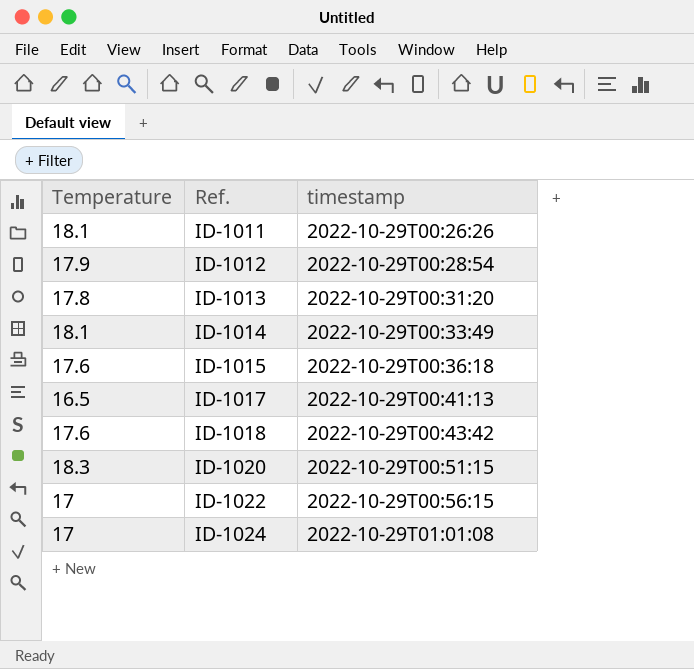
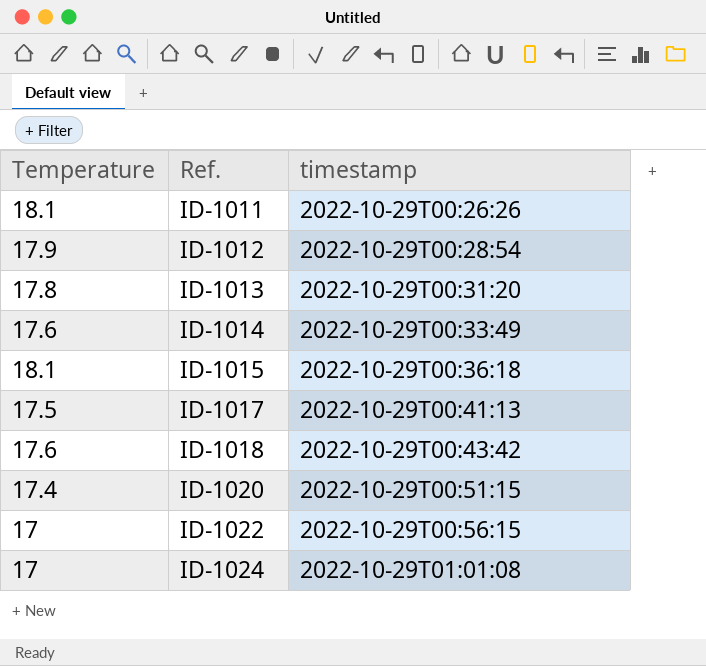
ID-1014 | Temperature: 18.1 -> 17.6
ID-1015 | Temperature: 17.6 -> 18.1
ID-1017 | Temperature: 16.5 -> 17.5
ID-1020 | Temperature: 18.3 -> 17.4

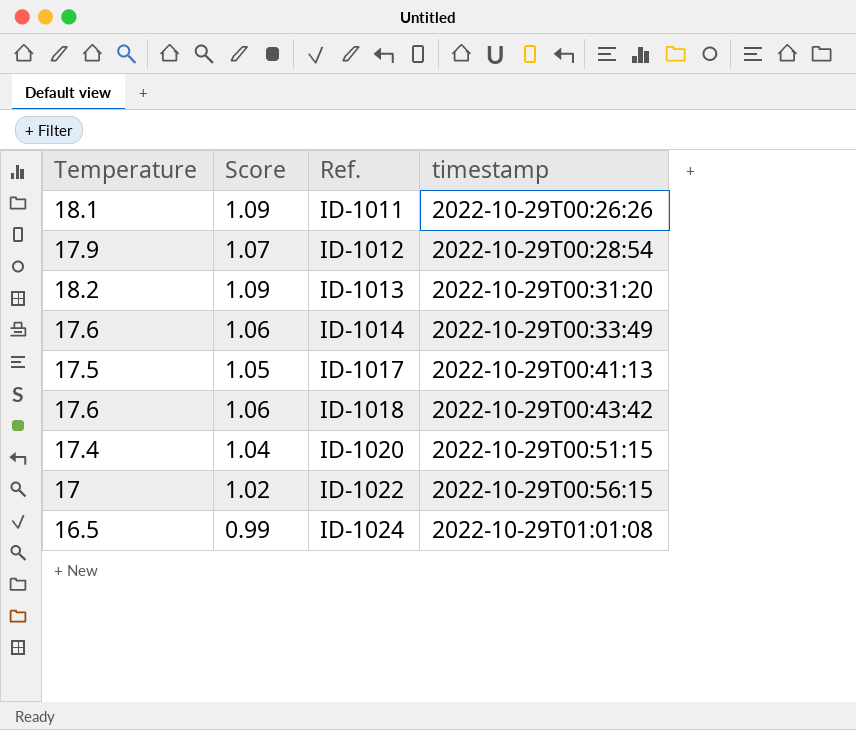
column Score | formula: none -> [Temperature] * 0.06
row ID-1015: 18.1 | 2022-10-29T00:36:18 -> none
ID-1013 | Temperature: 17.8 -> 18.2
ID-1024 | Temperature: 17 -> 16.5

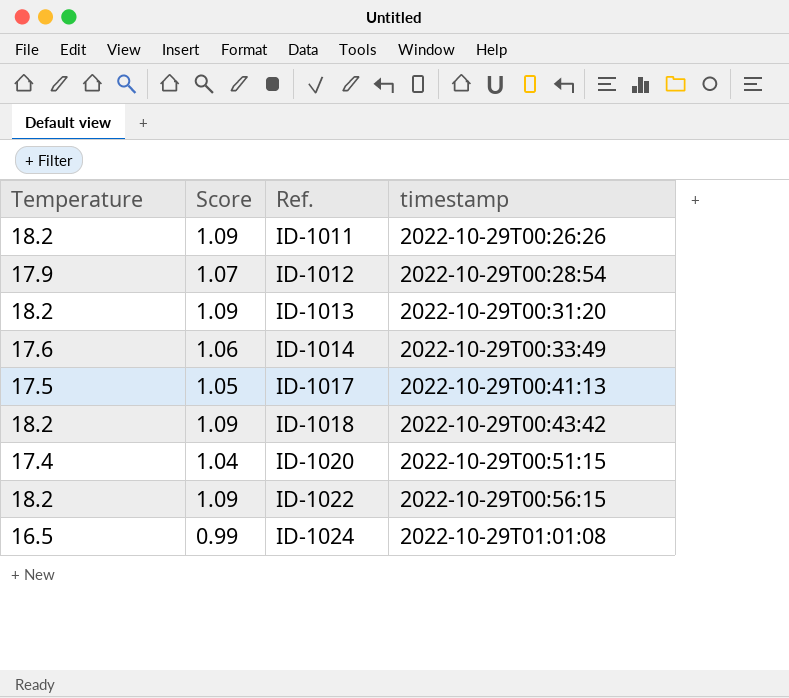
ID-1011 | Temperature: 18.1 -> 18.2
ID-1018 | Temperature: 17.6 -> 18.2
ID-1018 | Score: 1.06 -> 1.09
ID-1022 | Temperature: 17 -> 18.2
ID-1022 | Score: 1.02 -> 1.09

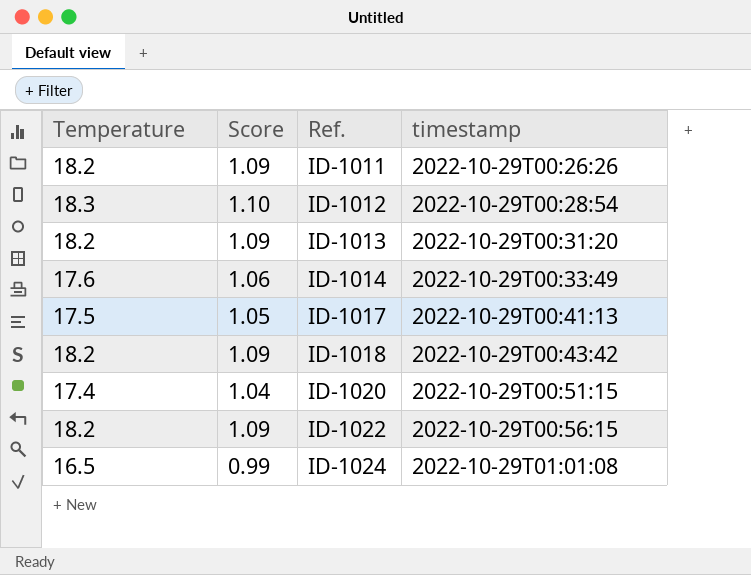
ID-1012 | Temperature: 17.9 -> 18.3
ID-1012 | Score: 1.07 -> 1.10

